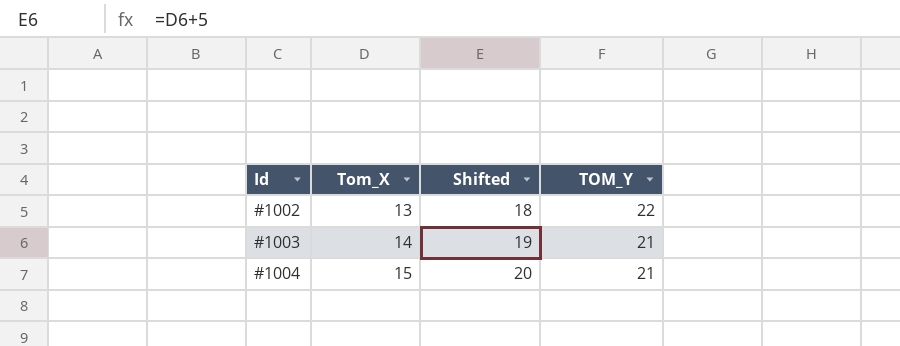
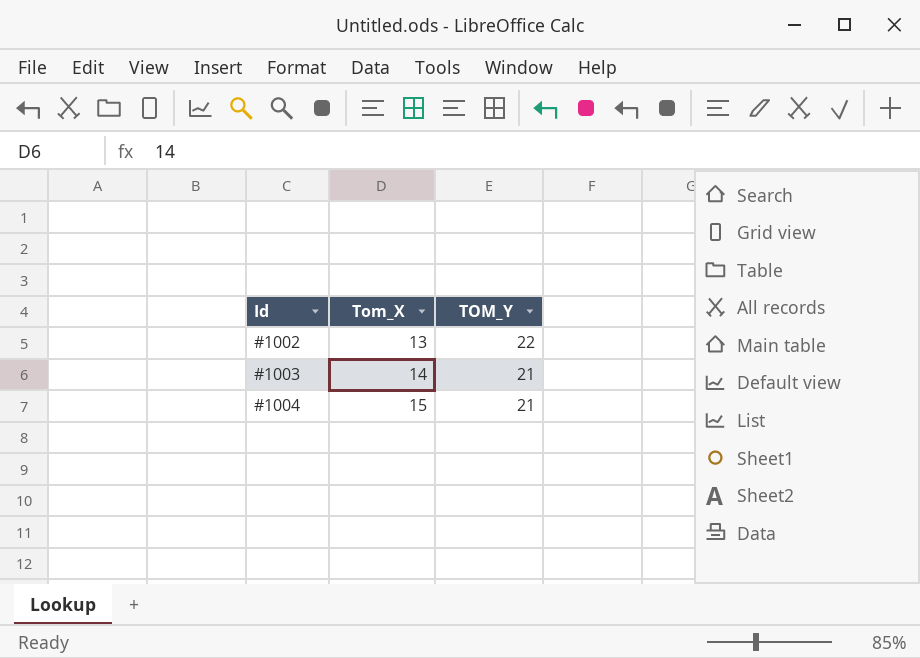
column Shifted | formula: [Tom_X] + 5 -> none

